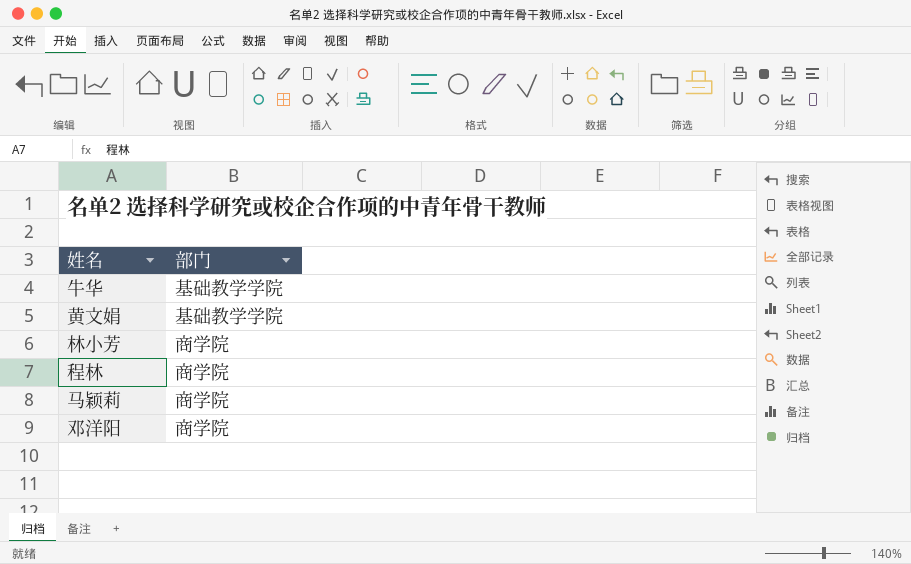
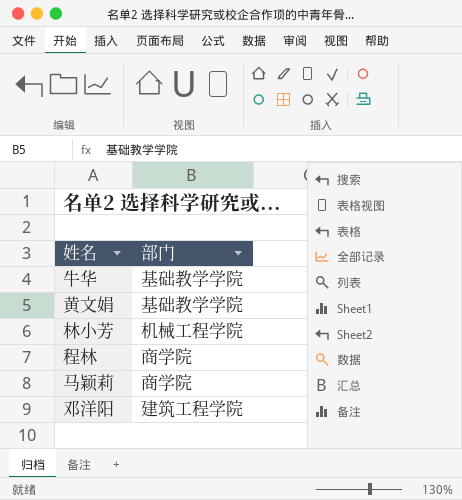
林小芳 | 部门: 商学院 -> 机械工程学院
邓洋阳 | 部门: 商学院 -> 建筑工程学院

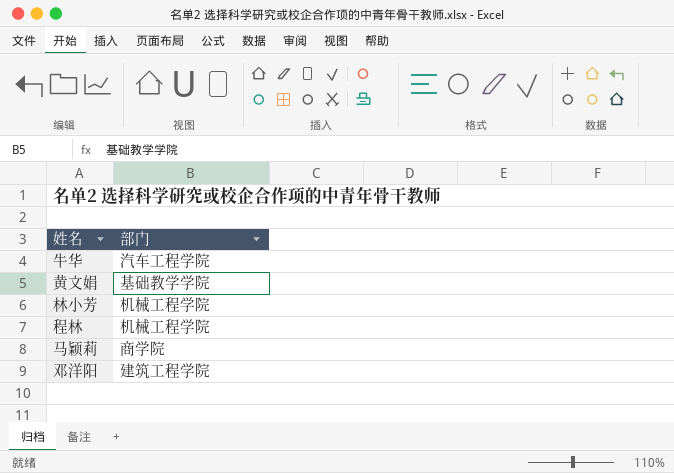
牛华 | 部门: 基础教学学院 -> 汽车工程学院
程林 | 部门: 商学院 -> 机械工程学院

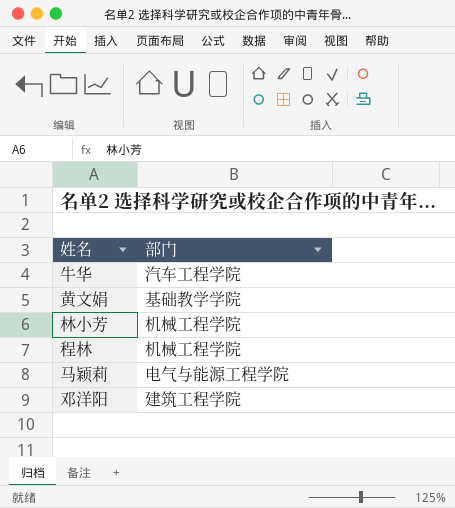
马颖莉 | 部门: 商学院 -> 电气与能源工程学院

